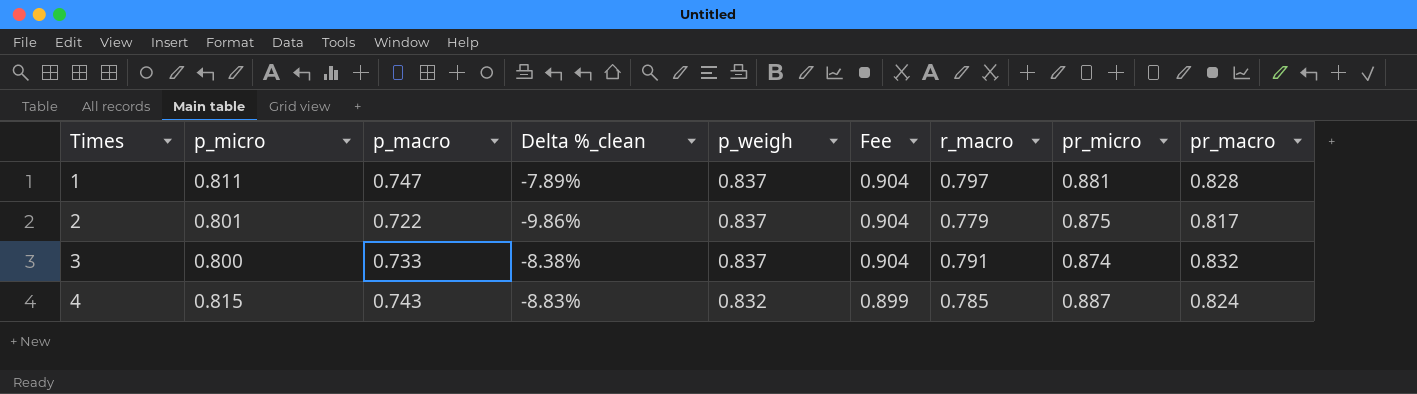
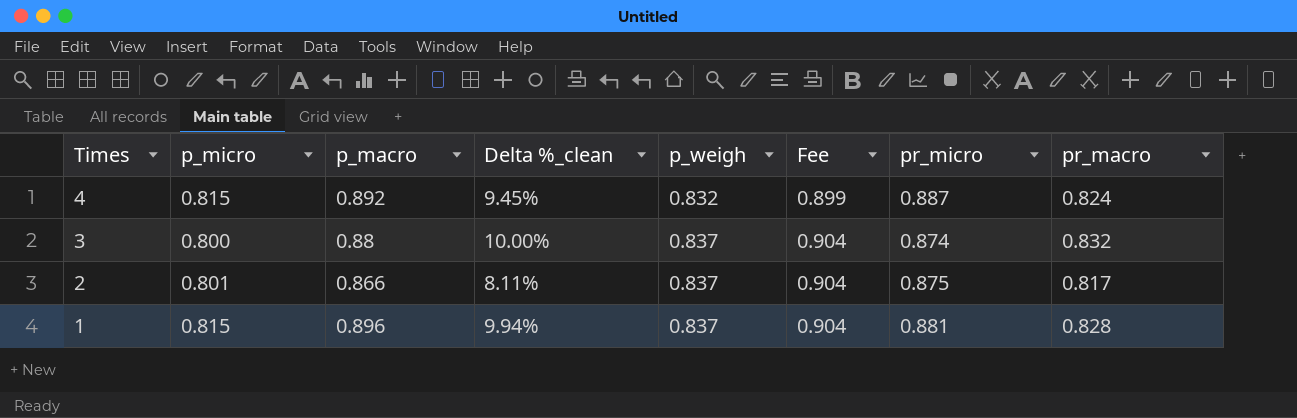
row order: Times ascending -> Times descending
column r_macro | position: 7 -> none
4 | p_macro: 0.743 -> 0.892
4 | Delta %_clean: -8.83% -> 9.45%
3 | p_macro: 0.733 -> 0.88
3 | Delta %_clean: -8.38% -> 10.00%
2 | p_macro: 0.722 -> 0.866
2 | Delta %_clean: -9.86% -> 8.11%
1 | p_micro: 0.811 -> 0.815
1 | p_macro: 0.747 -> 0.896
1 | Delta %_clean: -7.89% -> 9.94%

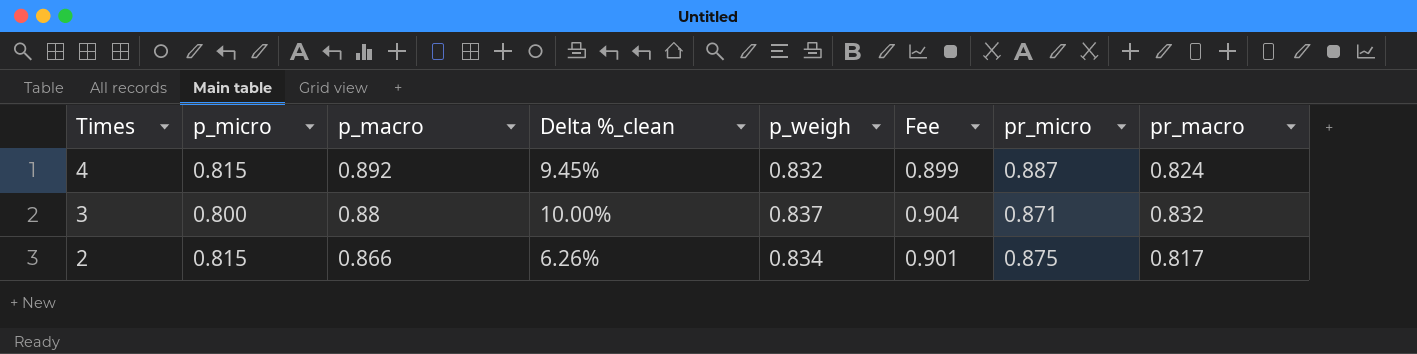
row 1: 0.815 | 0.896 | 9.94% | 0.837 | 0.904 | 0.881 | 0.828 -> none
3 | pr_micro: 0.874 -> 0.871
2 | p_micro: 0.801 -> 0.815
2 | Delta %_clean: 8.11% -> 6.26%
2 | p_weigh: 0.837 -> 0.834
2 | Fee: 0.904 -> 0.901

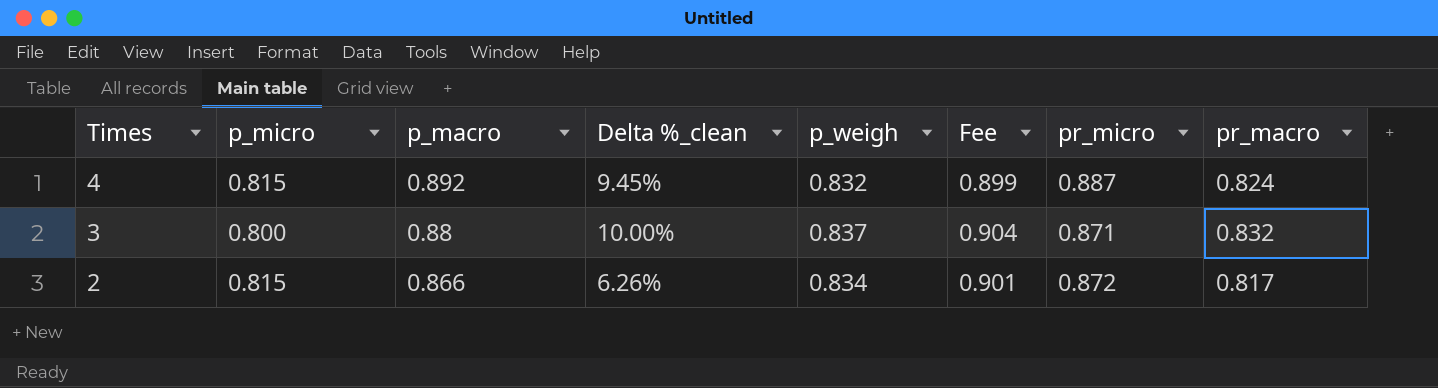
2 | pr_micro: 0.875 -> 0.872

